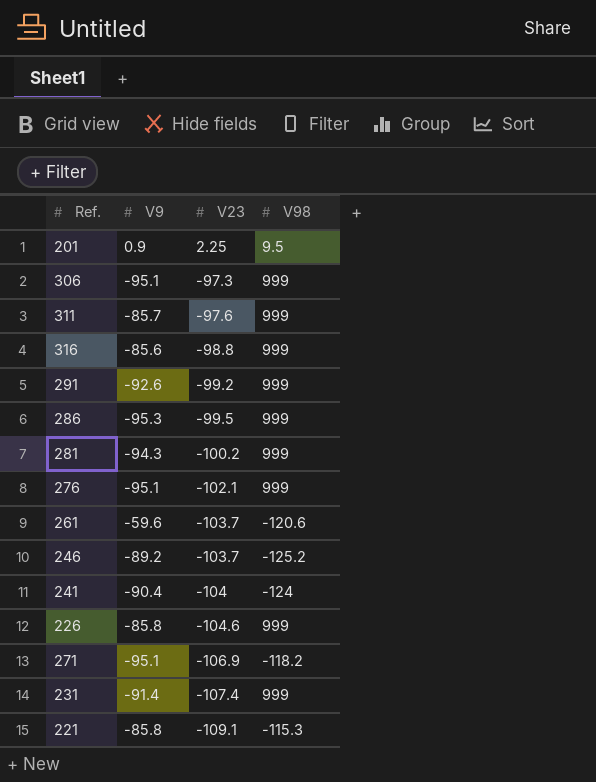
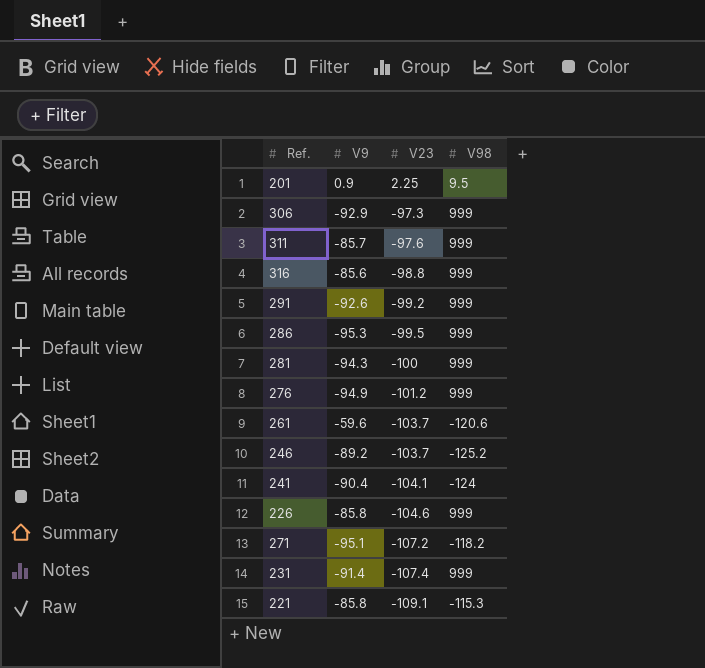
306 | V9: -95.1 -> -92.9
281 | V23: -100.2 -> -100
276 | V9: -95.1 -> -94.9
276 | V23: -102.1 -> -101.2
241 | V23: -104 -> -104.1
271 | V23: -106.9 -> -107.2

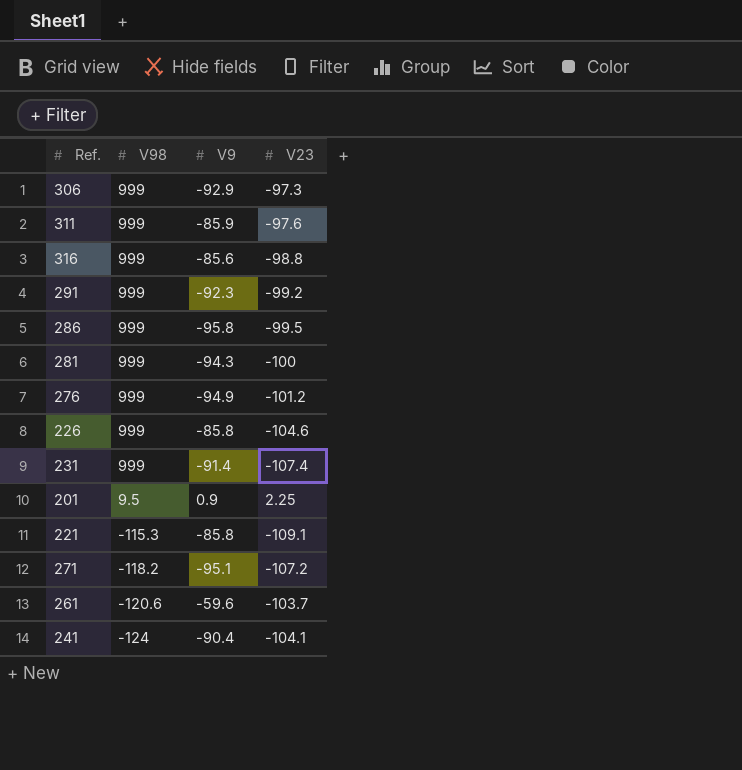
row order: V23 descending -> V98 descending
column V98 | position: 4 -> 2
row 246: -89.2 | -103.7 | -125.2 -> none
311 | V9: -85.7 -> -85.9
291 | V9: -92.6 -> -92.3
286 | V9: -95.3 -> -95.8

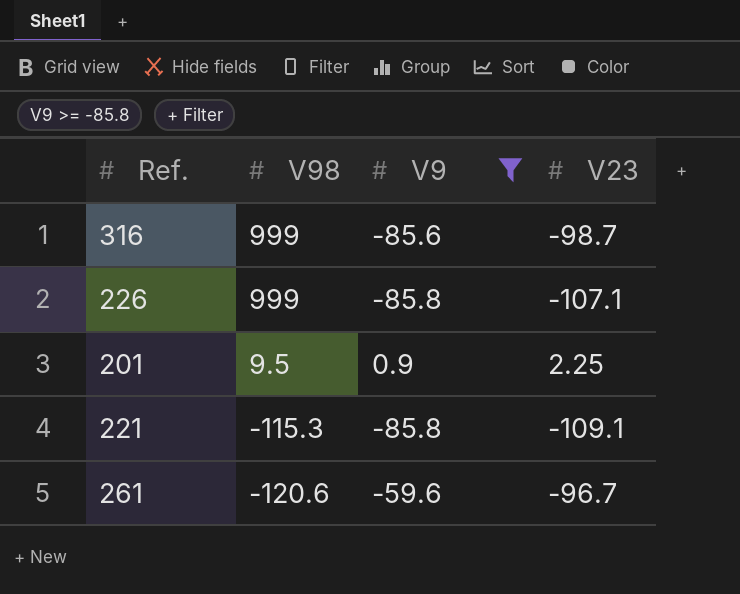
filter: none -> V9 >= -85.8
316 | V23: -98.8 -> -98.7
226 | V23: -104.6 -> -107.1
261 | V23: -103.7 -> -96.7

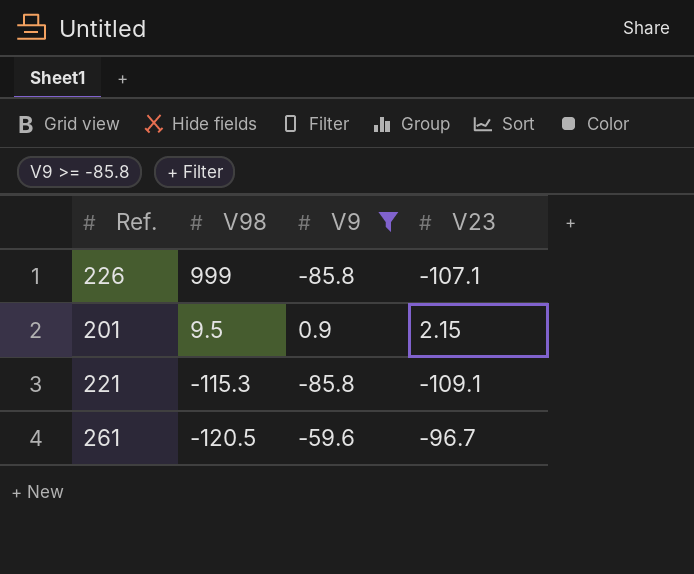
row 316: 999 | -85.6 | -98.7 -> none
201 | V23: 2.25 -> 2.15
261 | V98: -120.6 -> -120.5

